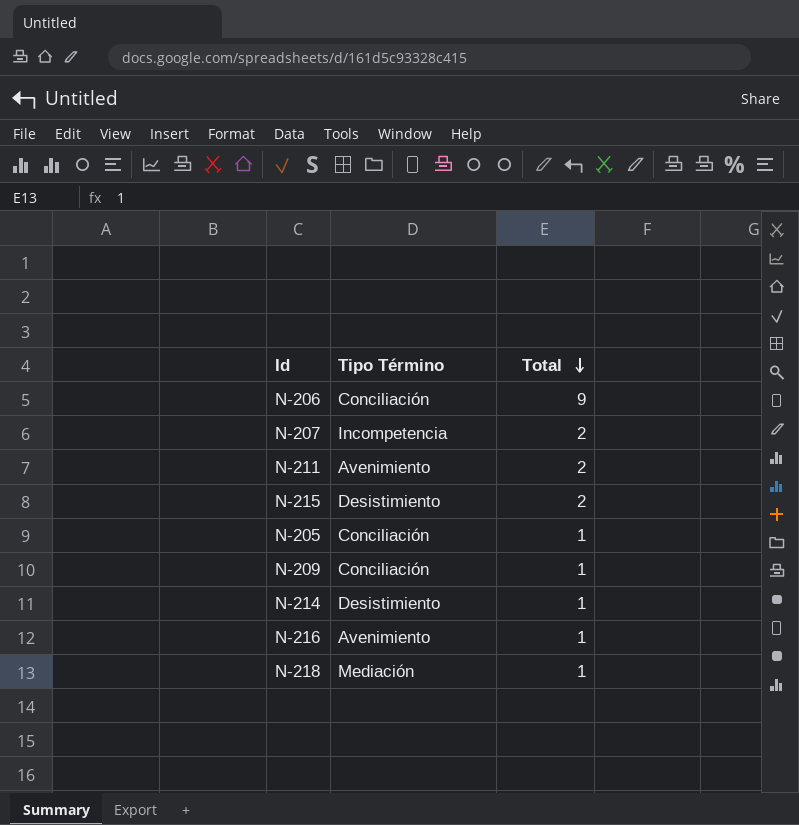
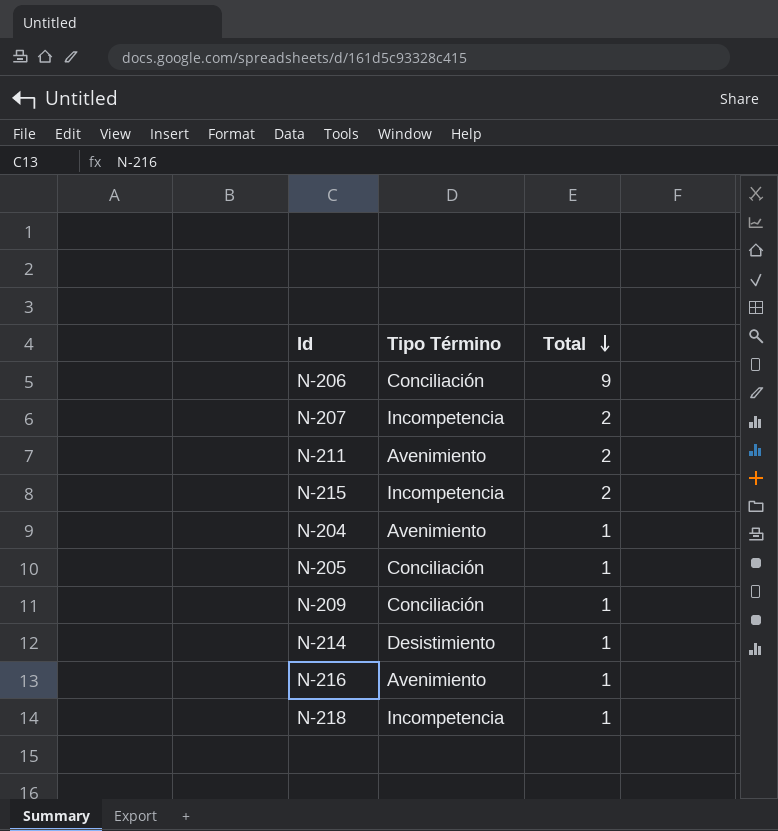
N-215 | Tipo Término: Desistimiento -> Incompetencia
row N-204: none -> Avenimiento | 1
N-218 | Tipo Término: Mediación -> Incompetencia

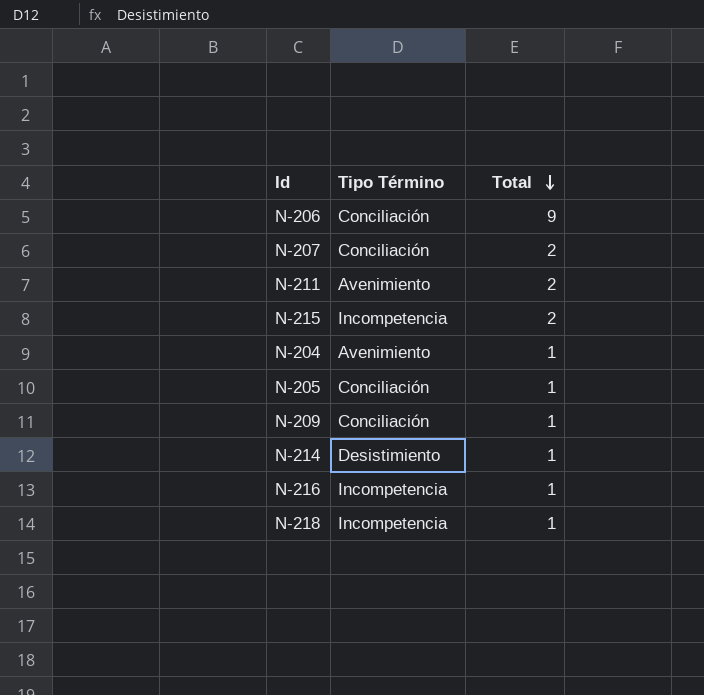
N-207 | Tipo Término: Incompetencia -> Conciliación
N-216 | Tipo Término: Avenimiento -> Incompetencia

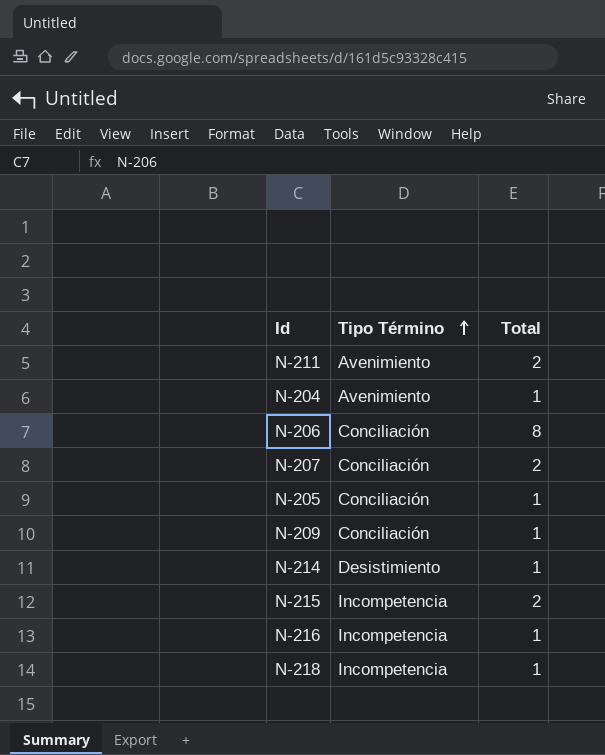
row order: Total descending -> Tipo Término ascending
N-206 | Total: 9 -> 8

